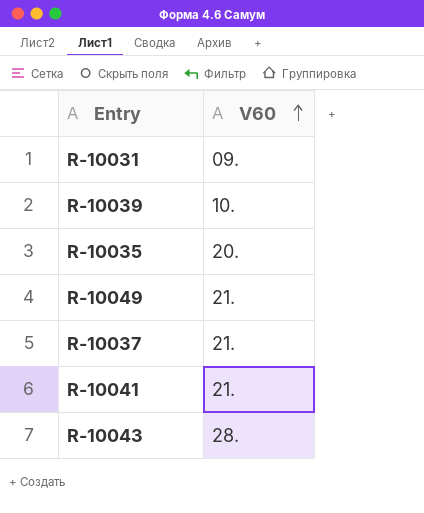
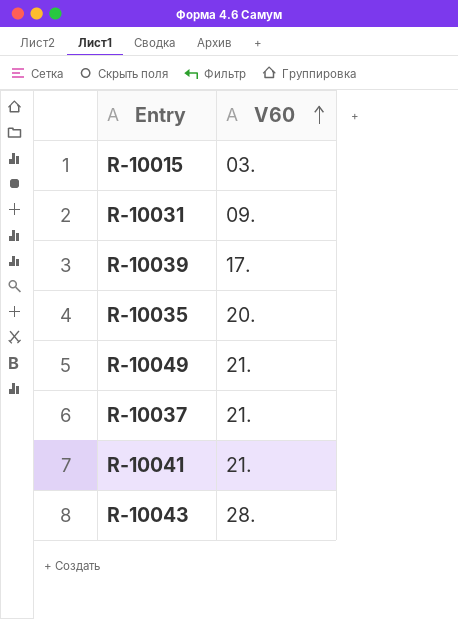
row R-10015: none -> 03.
R-10039 | V60: 10. -> 17.

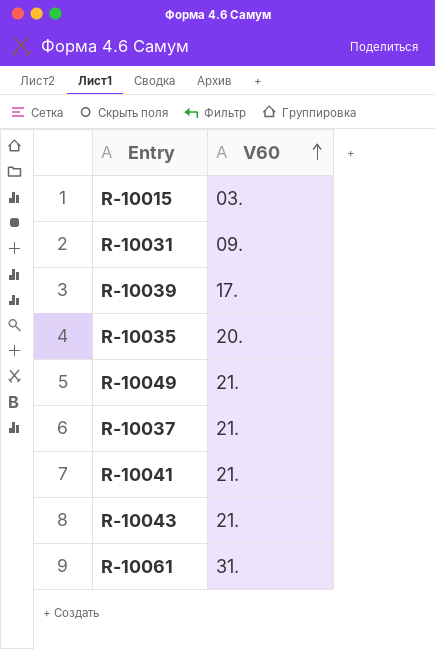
R-10043 | V60: 28. -> 21.
row R-10061: none -> 31.

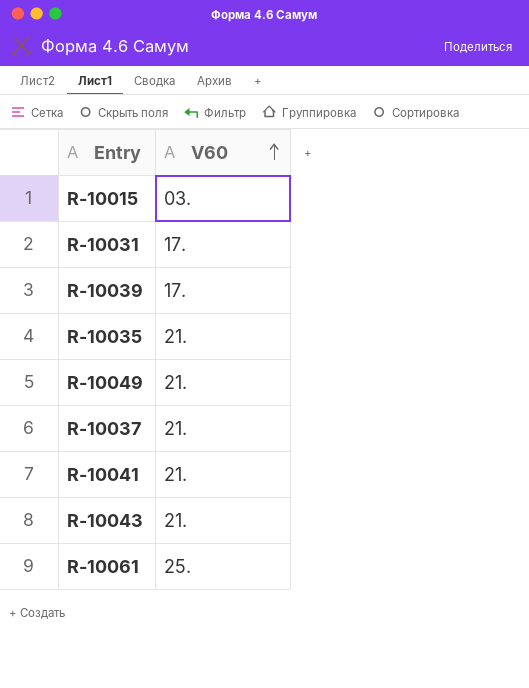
R-10031 | V60: 09. -> 17.
R-10035 | V60: 20. -> 21.
R-10061 | V60: 31. -> 25.

